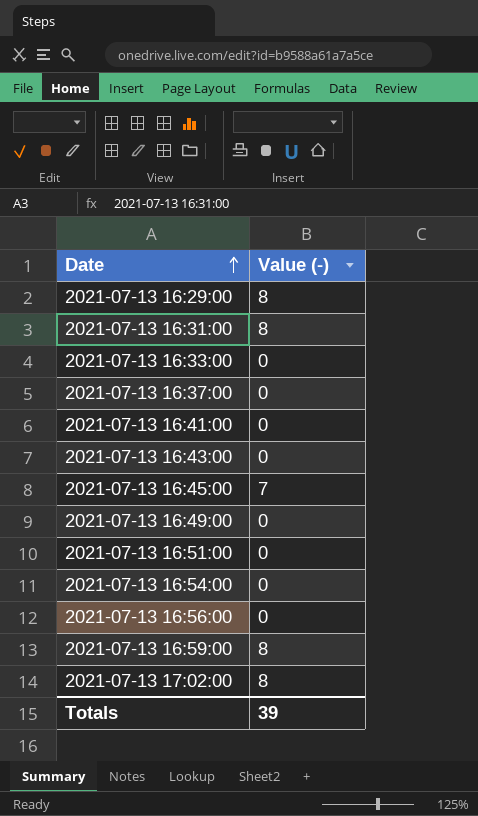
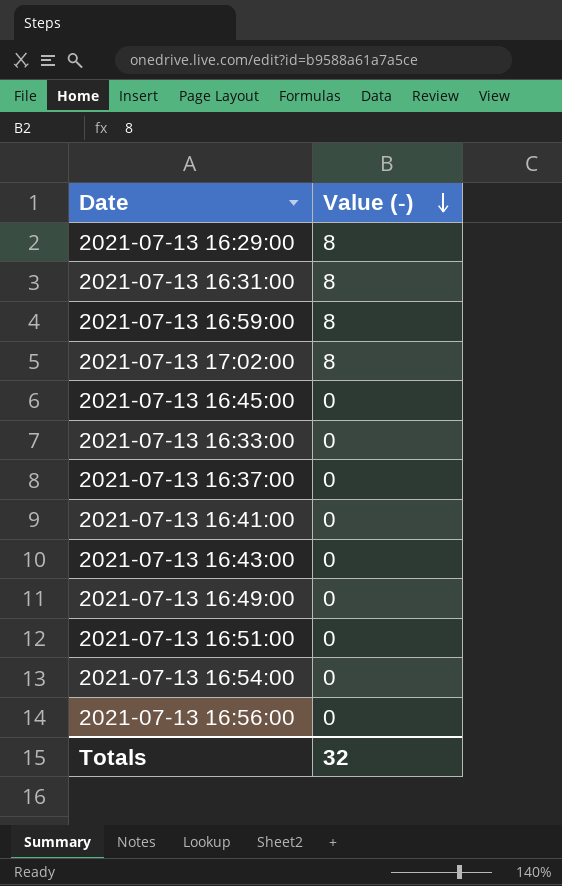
row order: Date ascending -> Value (-) descending
2021-07-13 16:45:00 | Value (-): 7 -> 0
Totals | Value (-): 39 -> 32

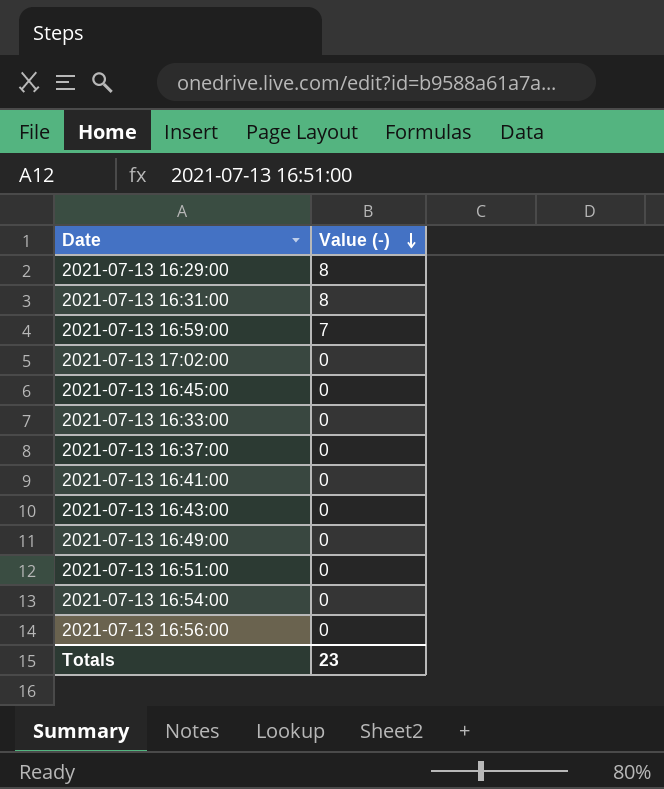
2021-07-13 16:59:00 | Value (-): 8 -> 7
2021-07-13 17:02:00 | Value (-): 8 -> 0
Totals | Value (-): 32 -> 23

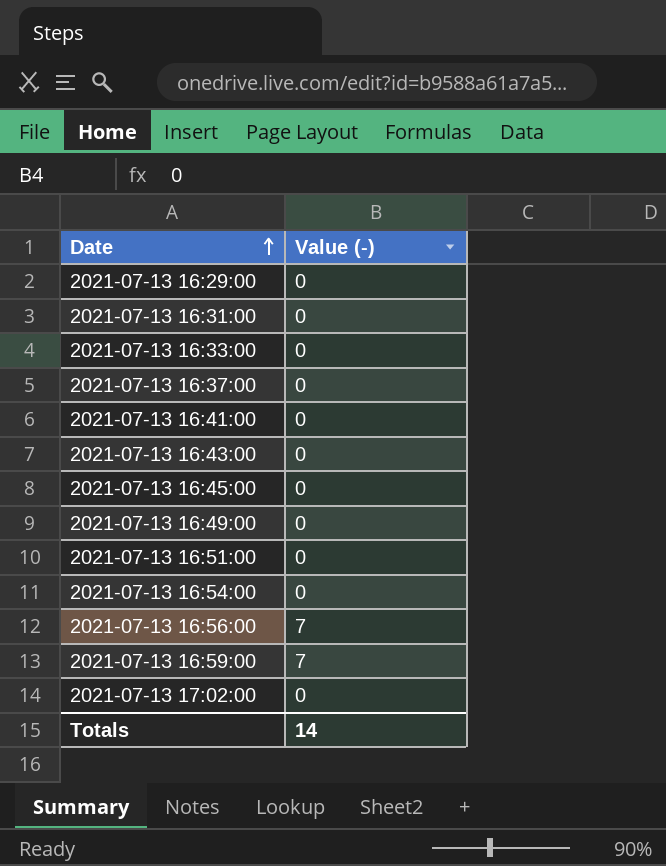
row order: Value (-) descending -> Date ascending
2021-07-13 16:29:00 | Value (-): 8 -> 0
2021-07-13 16:31:00 | Value (-): 8 -> 0
2021-07-13 16:56:00 | Value (-): 0 -> 7
Totals | Value (-): 23 -> 14

